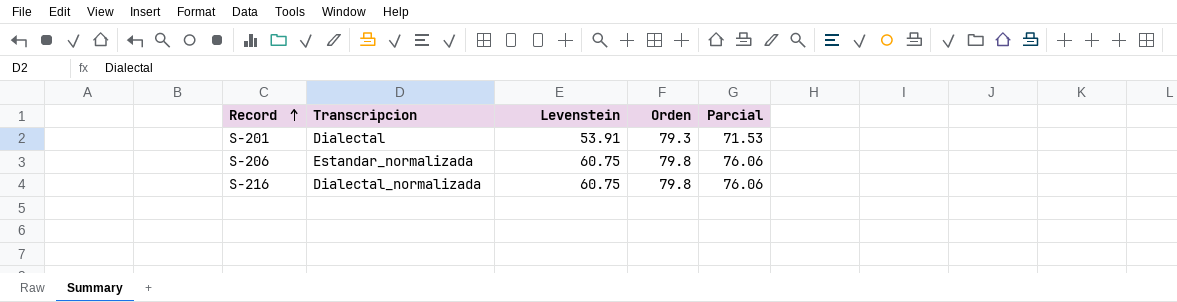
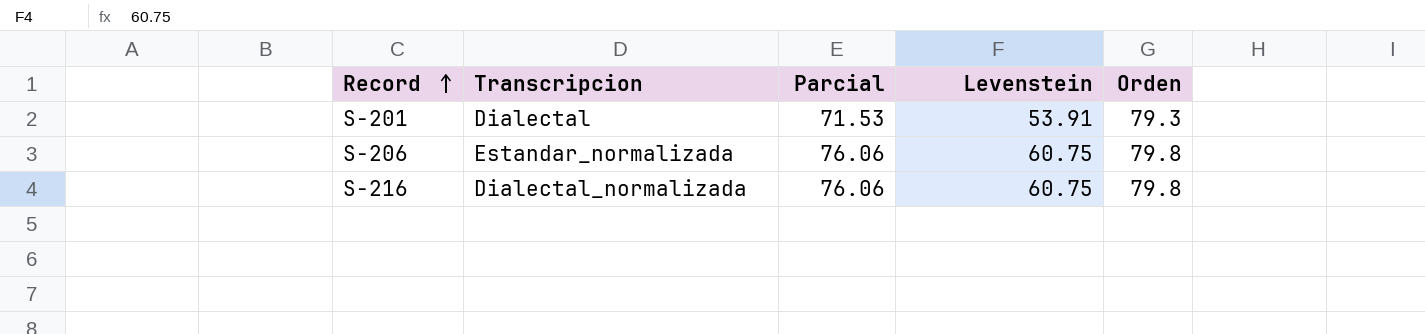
column Parcial | position: 5 -> 3

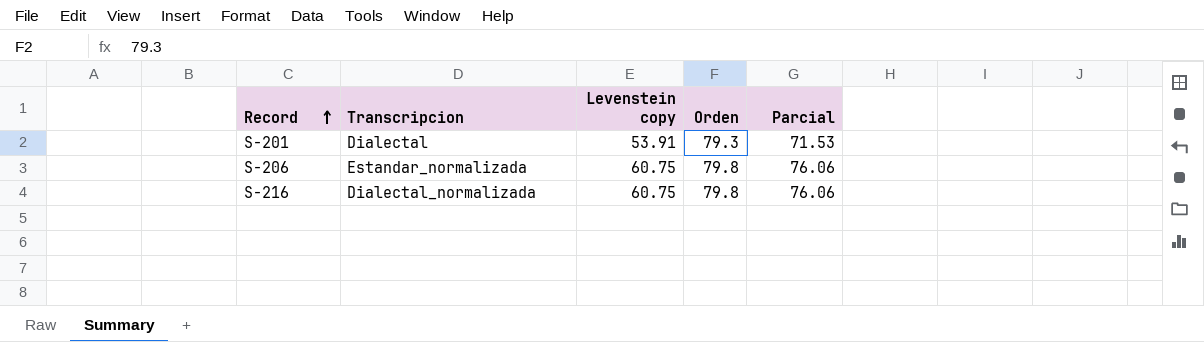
column name: Levenstein -> Levenstein copy
column Parcial | position: 3 -> 5

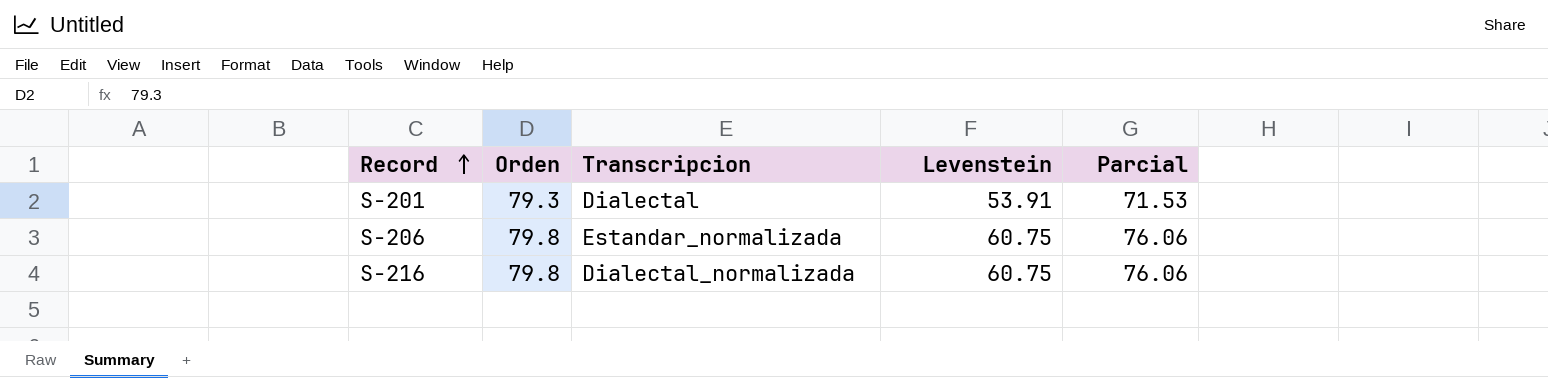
column Orden | position: 4 -> 2
column name: Levenstein copy -> Levenstein

